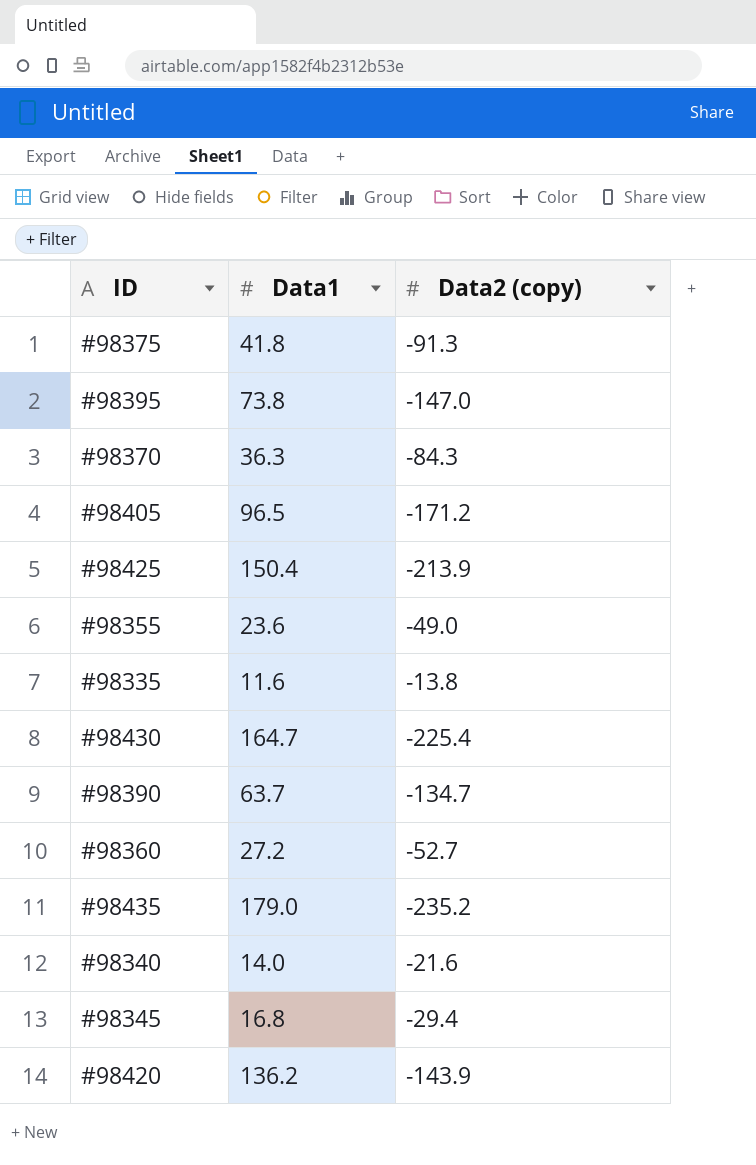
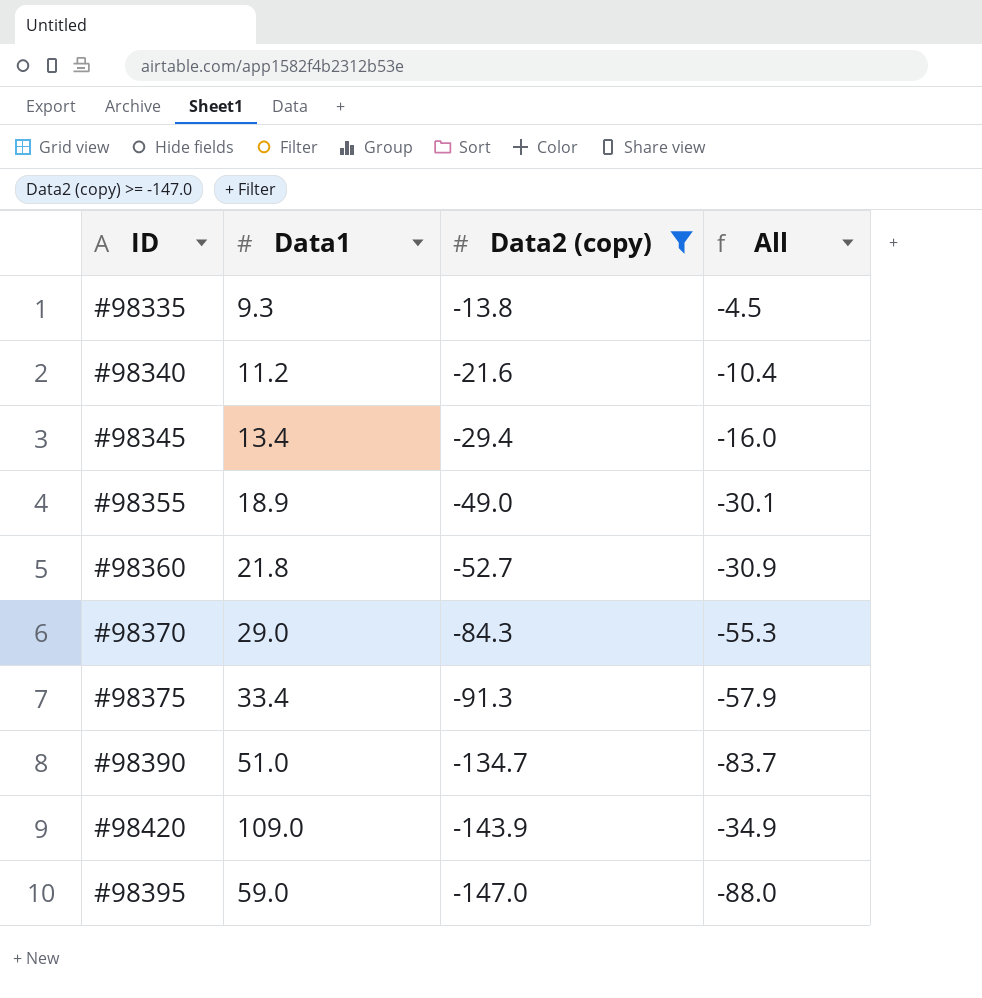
filter: none -> Data2 (copy) >= -147.0
row order: none -> Data2 (copy) descending
column All | formula: none -> [Data1] + [Data2 (copy)]
#98335 | Data1: 11.6 -> 9.3
#98340 | Data1: 14.0 -> 11.2
#98345 | Data1: 16.8 -> 13.4
#98355 | Data1: 23.6 -> 18.9
#98360 | Data1: 27.2 -> 21.8
#98370 | Data1: 36.3 -> 29.0
#98375 | Data1: 41.8 -> 33.4
#98390 | Data1: 63.7 -> 51.0
#98420 | Data1: 136.2 -> 109.0
#98395 | Data1: 73.8 -> 59.0

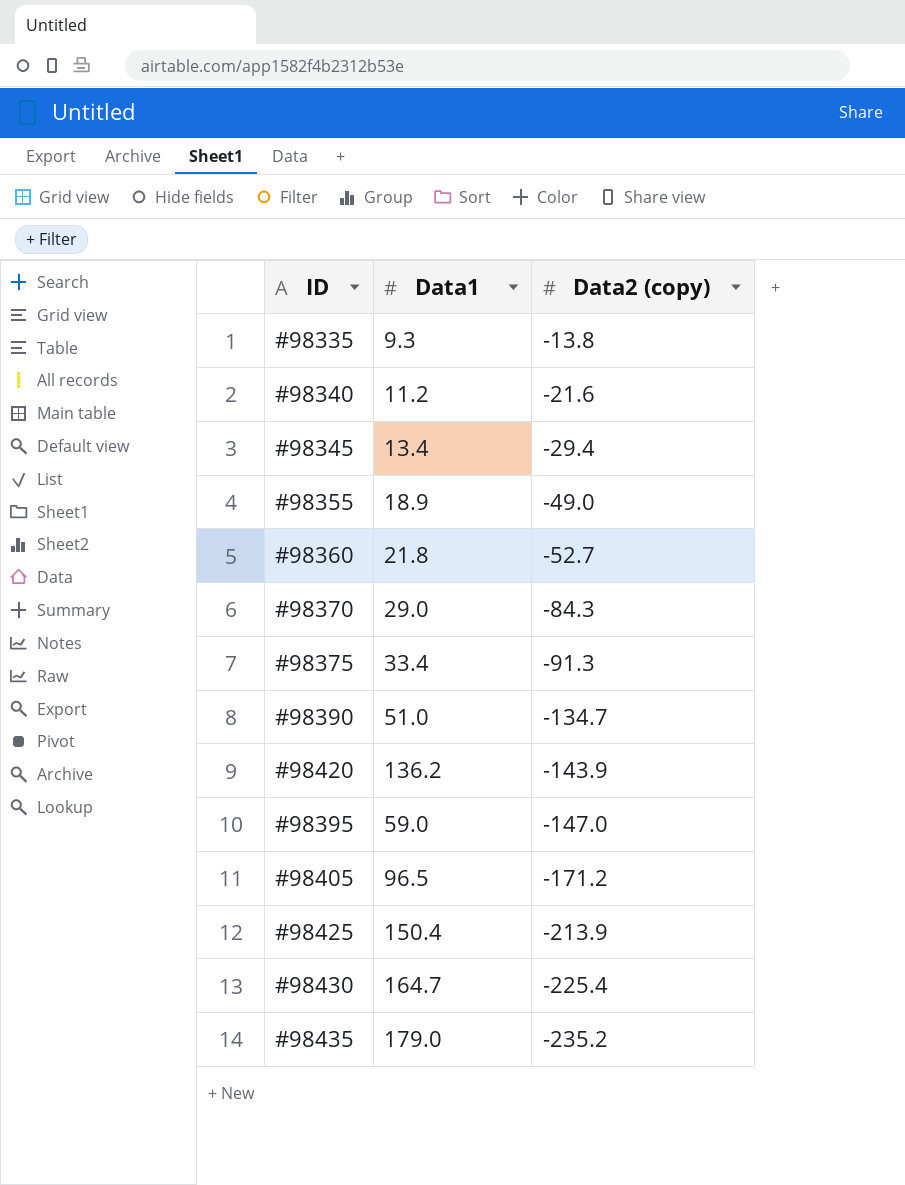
filter: Data2 (copy) >= -147.0 -> none
column All | formula: [Data1] + [Data2 (copy)] -> none
#98420 | Data1: 109.0 -> 136.2

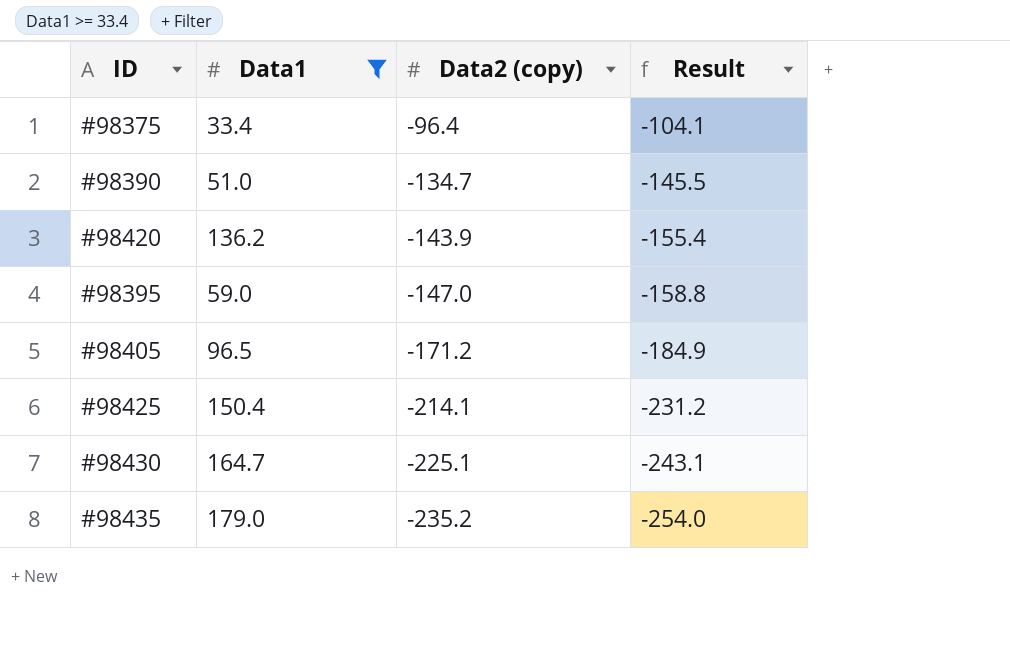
filter: none -> Data1 >= 33.4
column Result | formula: none -> [Data2 (copy)] * 1.08
#98375 | Data2 (copy): -91.3 -> -96.4
#98425 | Data2 (copy): -213.9 -> -214.1
#98430 | Data2 (copy): -225.4 -> -225.1

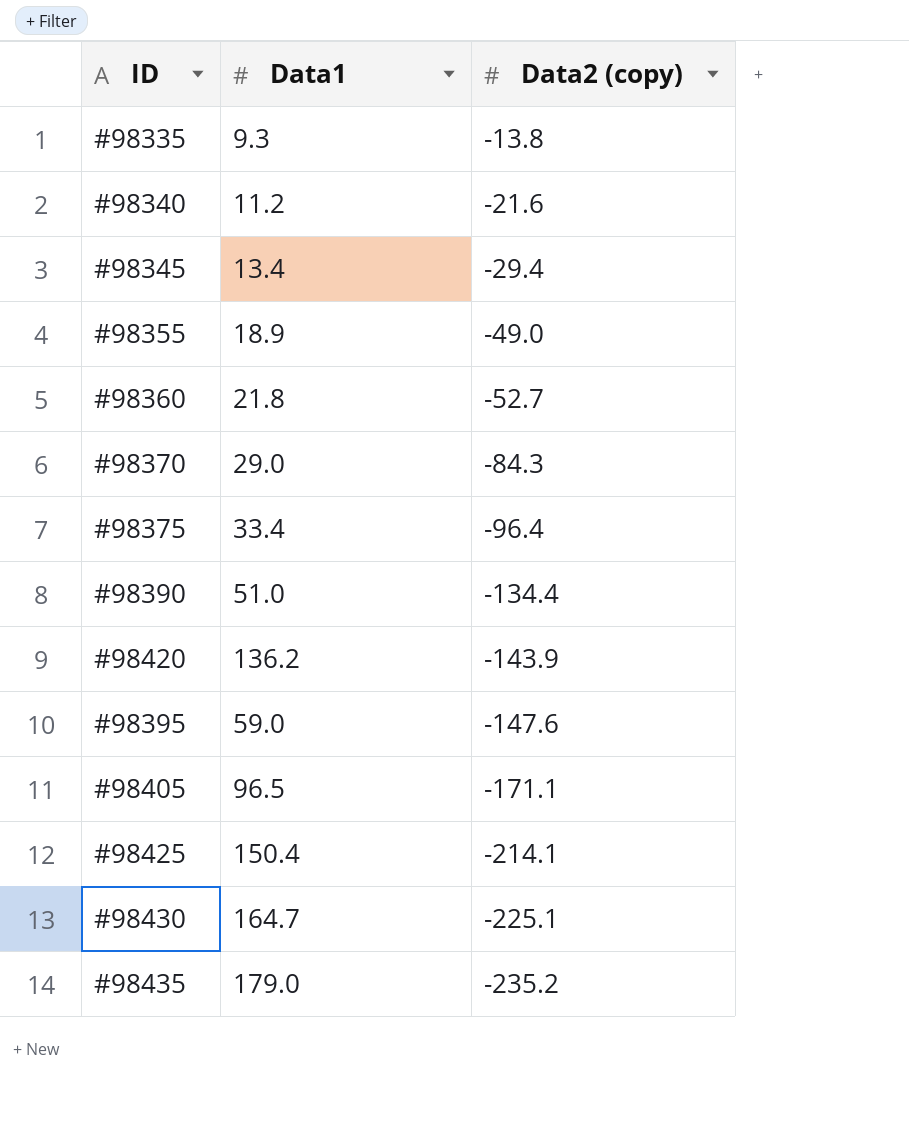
filter: Data1 >= 33.4 -> none
column Result | formula: [Data2 (copy)] * 1.08 -> none
#98390 | Data2 (copy): -134.7 -> -134.4
#98395 | Data2 (copy): -147.0 -> -147.6
#98405 | Data2 (copy): -171.2 -> -171.1

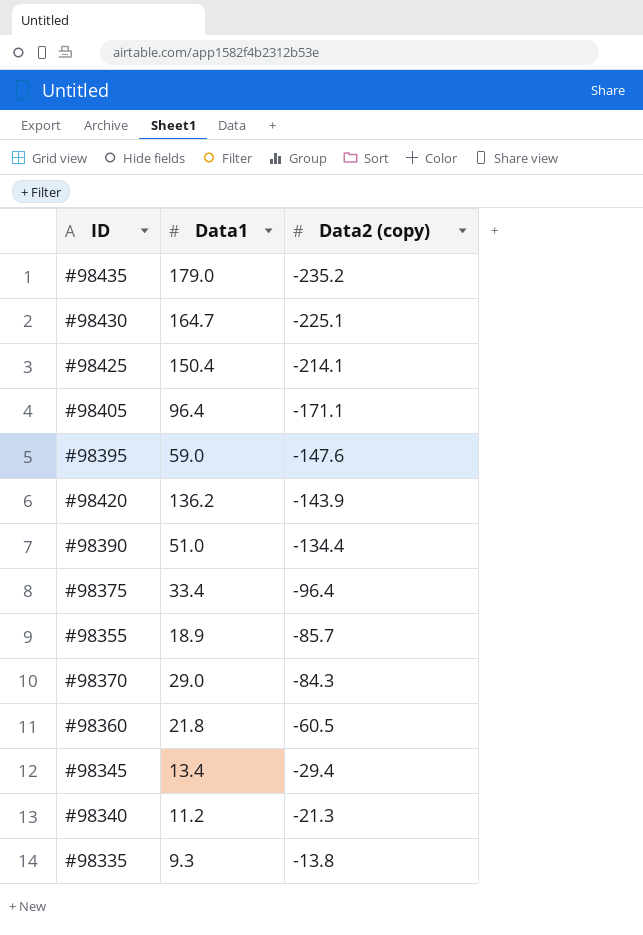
row order: Data2 (copy) descending -> Data2 (copy) ascending
#98405 | Data1: 96.5 -> 96.4
#98355 | Data2 (copy): -49.0 -> -85.7
#98360 | Data2 (copy): -52.7 -> -60.5
#98340 | Data2 (copy): -21.6 -> -21.3

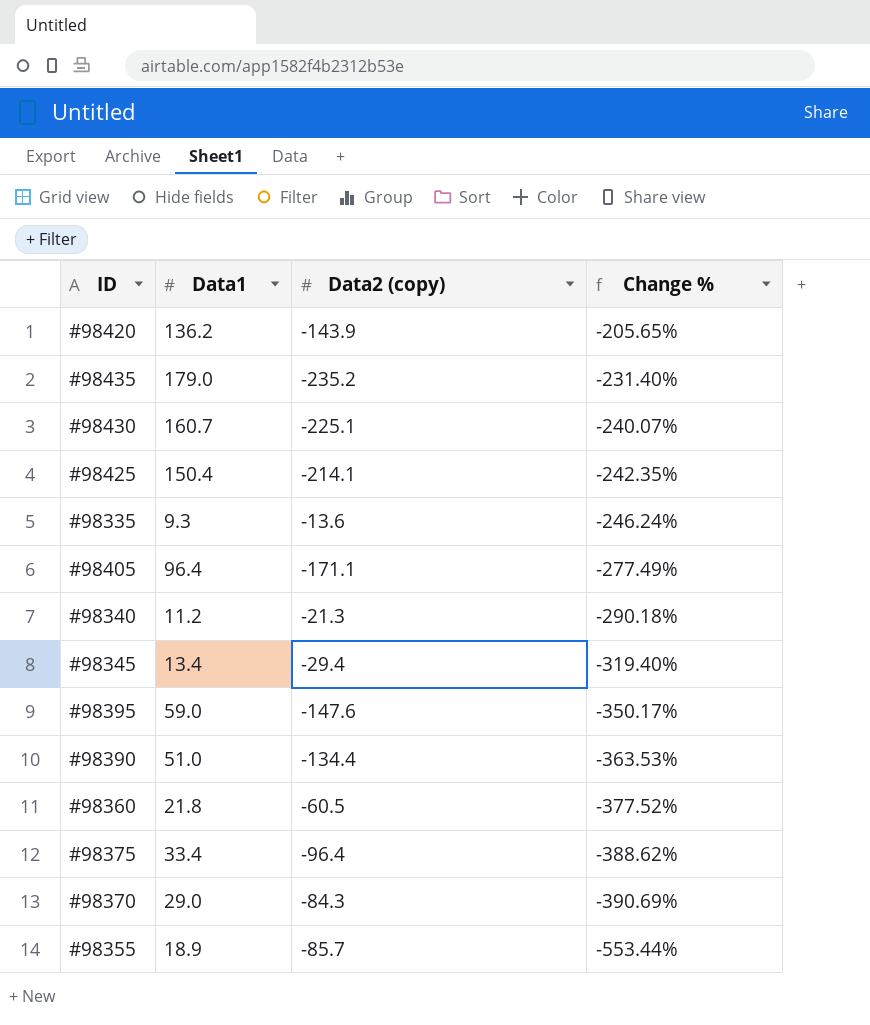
row order: Data2 (copy) ascending -> Change % descending
column Change % | formula: none -> ([Data2 (copy)] - [Data1]) / [Data1]
#98430 | Data1: 164.7 -> 160.7
#98335 | Data2 (copy): -13.8 -> -13.6

